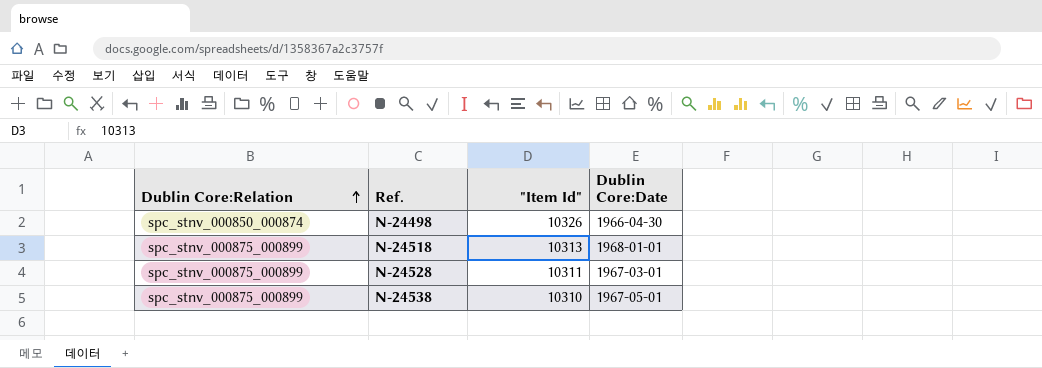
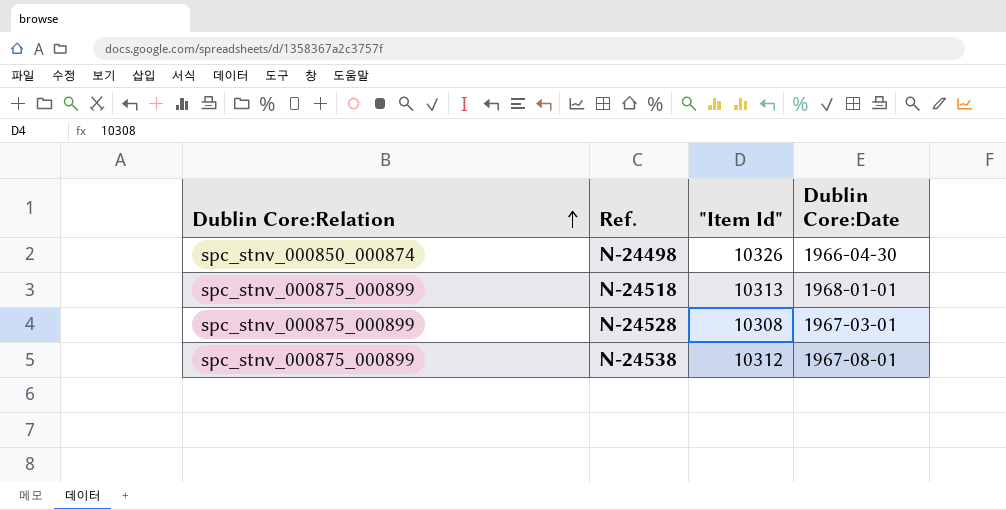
N-24528 | "Item Id": 10311 -> 10308
N-24538 | "Item Id": 10310 -> 10312
N-24538 | Dublin Core:Date: 1967-05-01 -> 1967-08-01

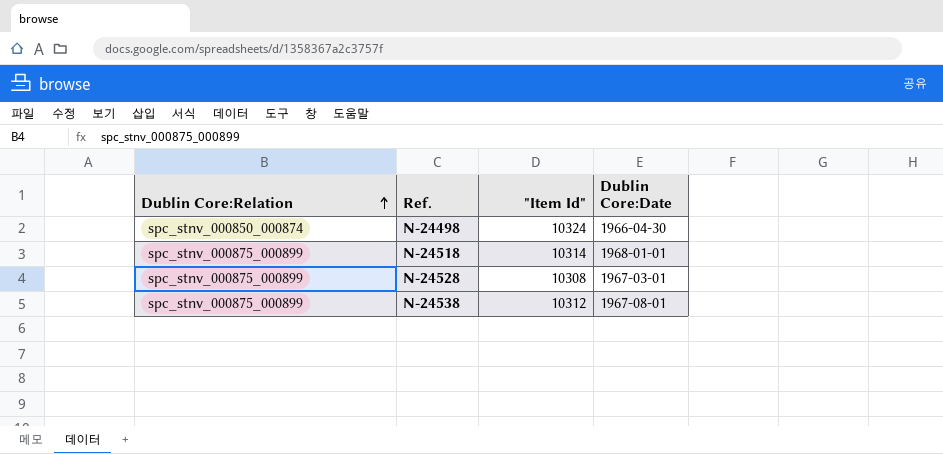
N-24498 | "Item Id": 10326 -> 10324
N-24518 | "Item Id": 10313 -> 10314

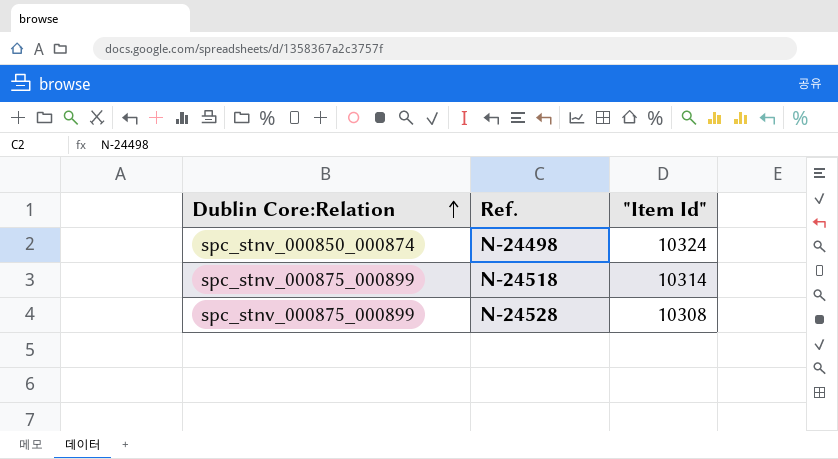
column Dublin Core:Date | position: 4 -> none
row N-24538: spc_stnv_000875_000899 | 10312 | 1967-08-01 -> none

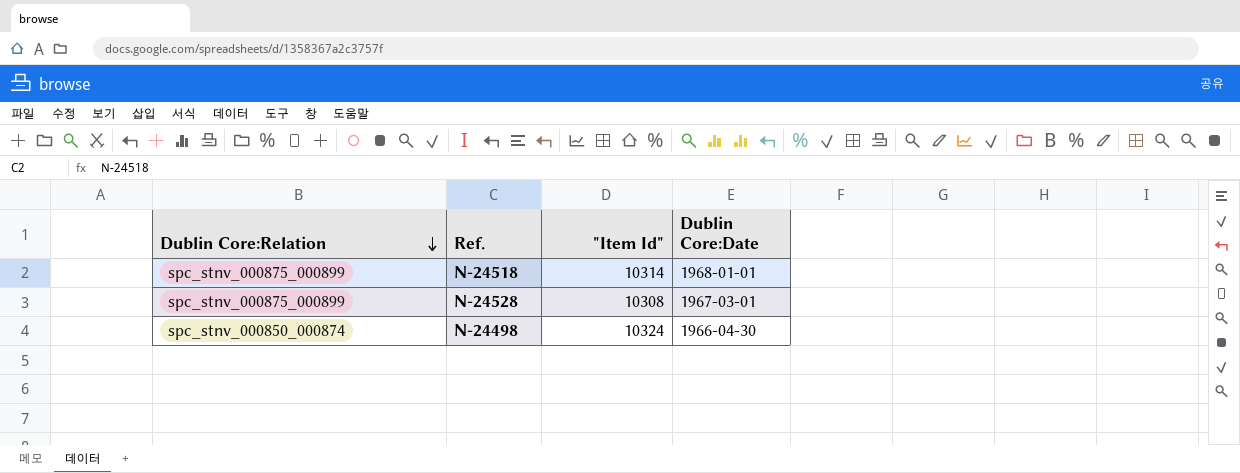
row order: Dublin Core:Relation ascending -> Dublin Core:Relation descending
column Dublin Core:Date | position: none -> 4

